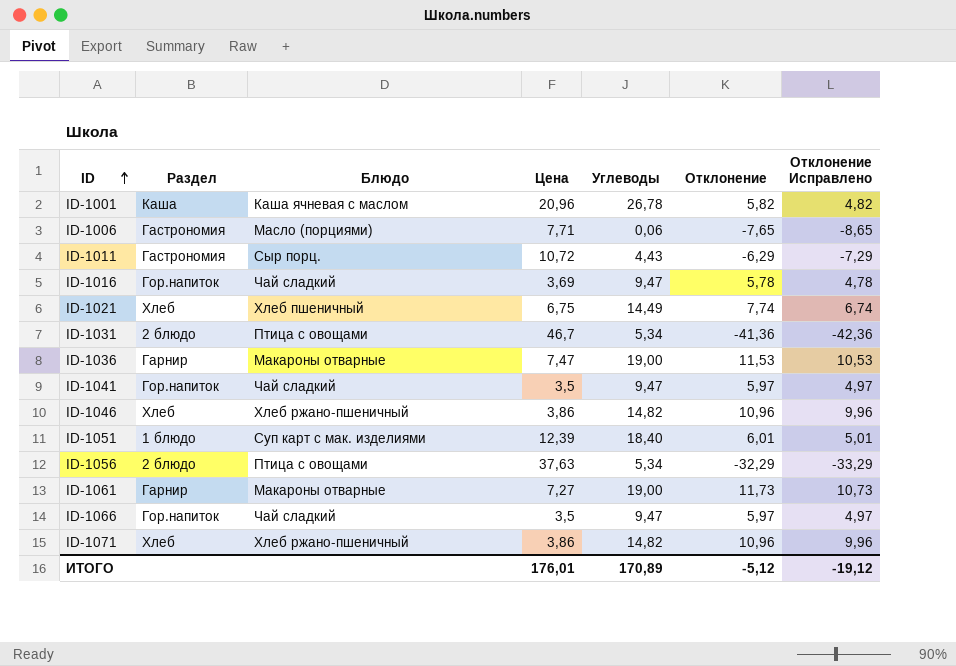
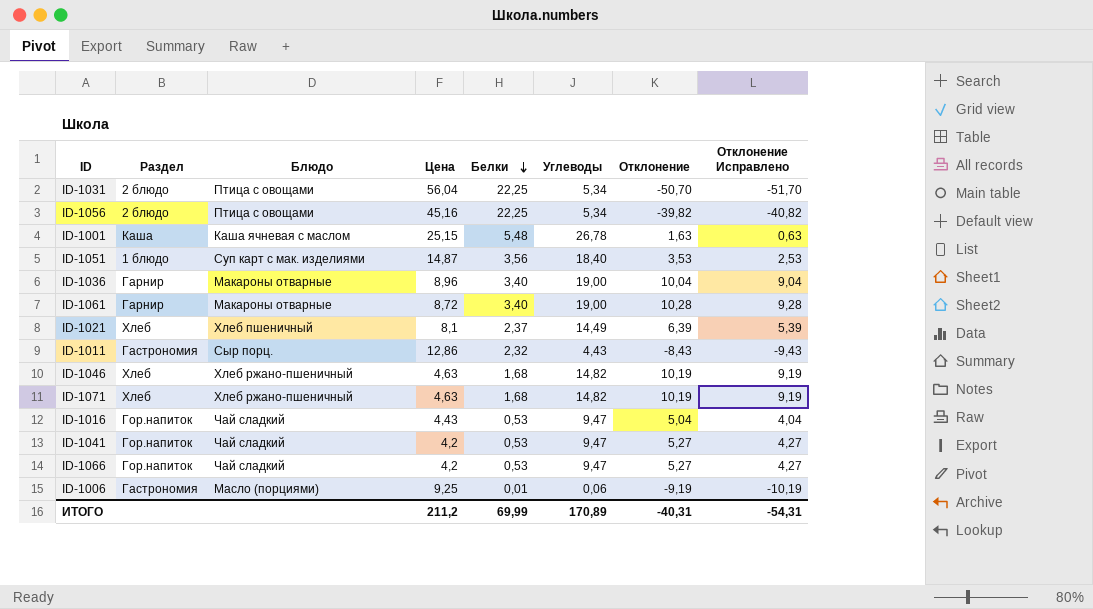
row order: ID ascending -> Белки descending
column Белки | position: none -> 5
ID-1031 | Цена: 46,7 -> 56,04
ID-1031 | Отклонение: -41,36 -> -50,70
ID-1031 | Отклонение Исправлено: -42,36 -> -51,70
ID-1056 | Цена: 37,63 -> 45,16
ID-1056 | Отклонение: -32,29 -> -39,82
ID-1056 | Отклонение Исправлено: -33,29 -> -40,82
ID-1001 | Цена: 20,96 -> 25,15
ID-1001 | Отклонение: 5,82 -> 1,63
ID-1001 | Отклонение Исправлено: 4,82 -> 0,63
ID-1051 | Цена: 12,39 -> 14,87
ID-1051 | Отклонение: 6,01 -> 3,53
ID-1051 | Отклонение Исправлено: 5,01 -> 2,53
ID-1036 | Цена: 7,47 -> 8,96
ID-1036 | Отклонение: 11,53 -> 10,04
ID-1036 | Отклонение Исправлено: 10,53 -> 9,04
ID-1061 | Цена: 7,27 -> 8,72
ID-1061 | Отклонение: 11,73 -> 10,28
ID-1061 | Отклонение Исправлено: 10,73 -> 9,28
ID-1021 | Цена: 6,75 -> 8,1
ID-1021 | Отклонение: 7,74 -> 6,39
ID-1021 | Отклонение Исправлено: 6,74 -> 5,39
ID-1011 | Цена: 10,72 -> 12,86
ID-1011 | Отклонение: -6,29 -> -8,43
ID-1011 | Отклонение Исправлено: -7,29 -> -9,43
ID-1046 | Цена: 3,86 -> 4,63
ID-1046 | Отклонение: 10,96 -> 10,19
ID-1046 | Отклонение Исправлено: 9,96 -> 9,19
ID-1071 | Цена: 3,86 -> 4,63
ID-1071 | Отклонение: 10,96 -> 10,19
ID-1071 | Отклонение Исправлено: 9,96 -> 9,19
ID-1016 | Цена: 3,69 -> 4,43
ID-1016 | Отклонение: 5,78 -> 5,04
ID-1016 | Отклонение Исправлено: 4,78 -> 4,04
ID-1041 | Цена: 3,5 -> 4,2
ID-1041 | Отклонение: 5,97 -> 5,27
ID-1041 | Отклонение Исправлено: 4,97 -> 4,27
ID-1066 | Цена: 3,5 -> 4,2
ID-1066 | Отклонение: 5,97 -> 5,27
ID-1066 | Отклонение Исправлено: 4,97 -> 4,27
ID-1006 | Цена: 7,71 -> 9,25
ID-1006 | Отклонение: -7,65 -> -9,19
ID-1006 | Отклонение Исправлено: -8,65 -> -10,19
ИТОГО | Цена: 176,01 -> 211,2
ИТОГО | Отклонение: -5,12 -> -40,31
ИТОГО | Отклонение Исправлено: -19,12 -> -54,31

